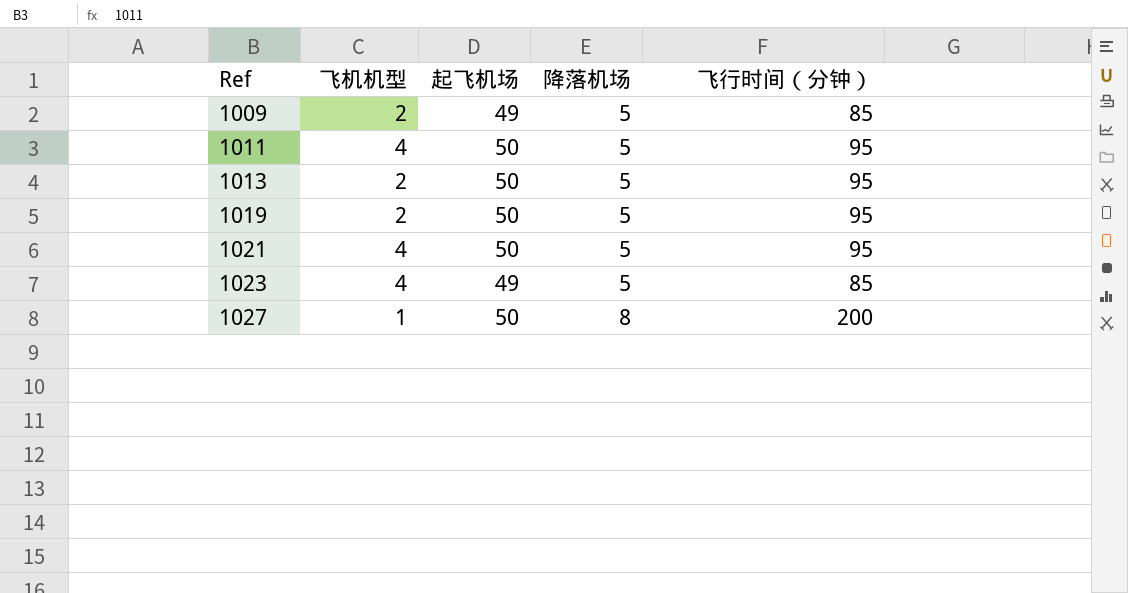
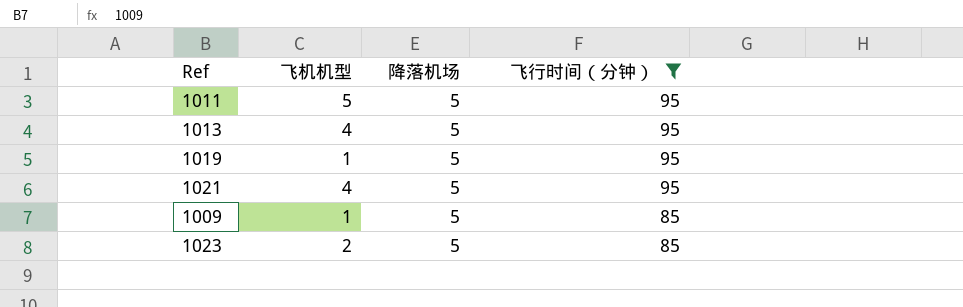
filter: none -> 飞行时间（分钟） != 200
row order: Ref ascending -> 飞行时间（分钟） descending
column 起飞机场 | position: 3 -> none
1011 | 飞机机型: 4 -> 5
1013 | 飞机机型: 2 -> 4
1019 | 飞机机型: 2 -> 1
1009 | 飞机机型: 2 -> 1
1023 | 飞机机型: 4 -> 2

